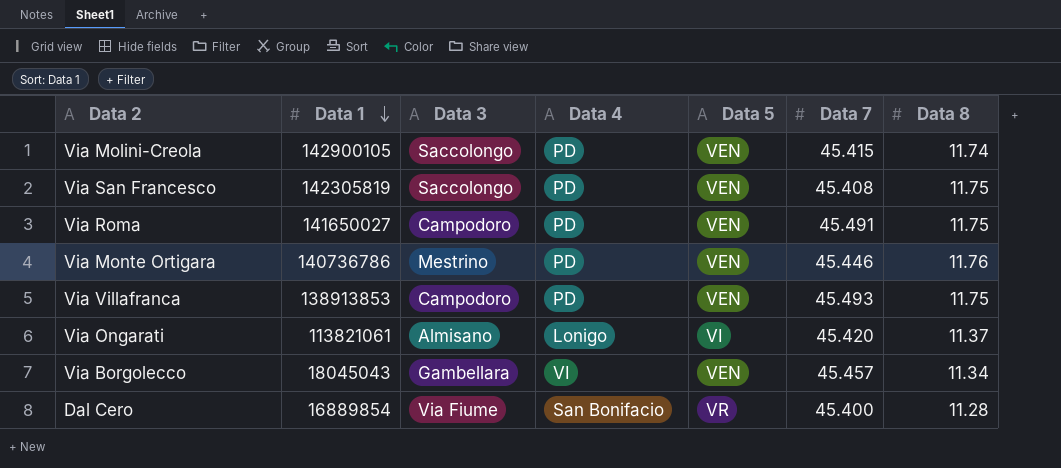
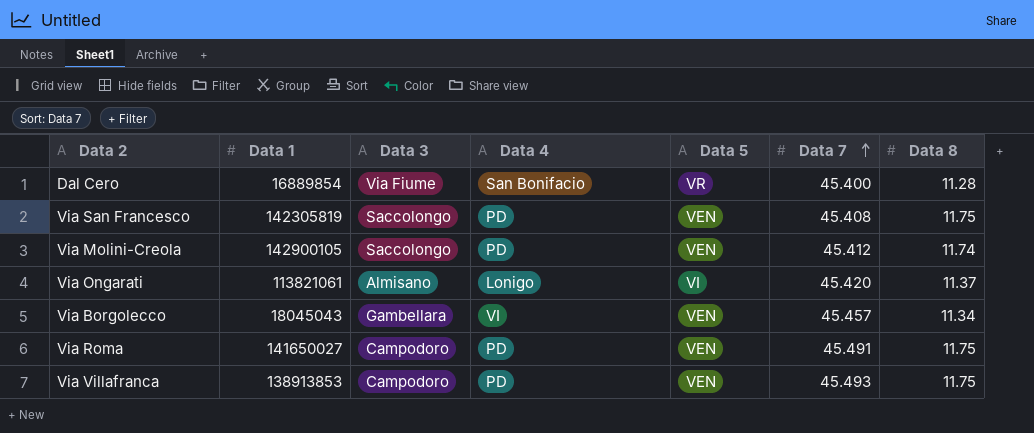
row order: Data 1 descending -> Data 7 ascending
row Via Monte Ortigara: 140736786 | Mestrino | PD | VEN | 45.446 | 11.76 -> none
Via Molini-Creola | Data 7: 45.415 -> 45.412

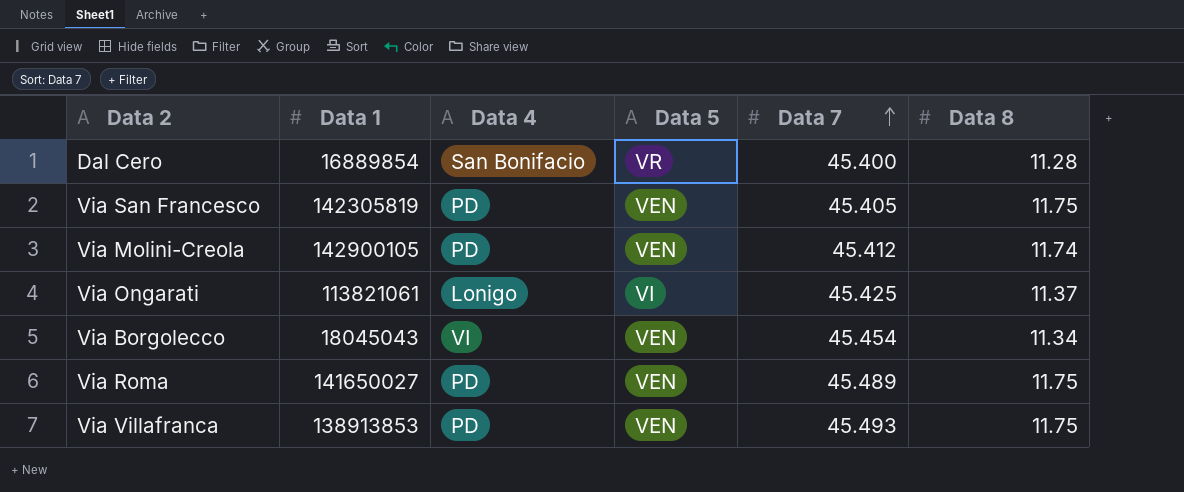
column Data 3 | position: 3 -> none
Via San Francesco | Data 7: 45.408 -> 45.405
Via Ongarati | Data 7: 45.420 -> 45.425
Via Borgolecco | Data 7: 45.457 -> 45.454
Via Roma | Data 7: 45.491 -> 45.489

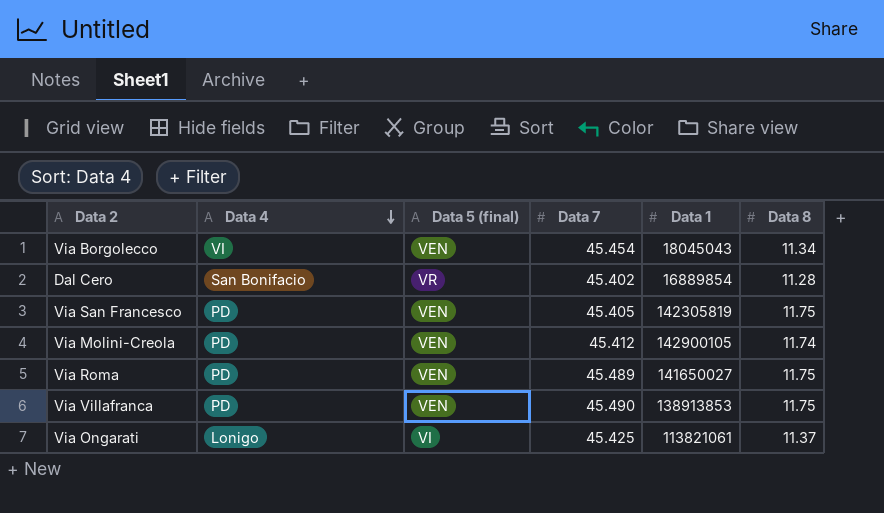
row order: Data 7 ascending -> Data 4 descending
column name: Data 5 -> Data 5 (final)
column Data 1 | position: 2 -> 5
Dal Cero | Data 7: 45.400 -> 45.402
Via Villafranca | Data 7: 45.493 -> 45.490

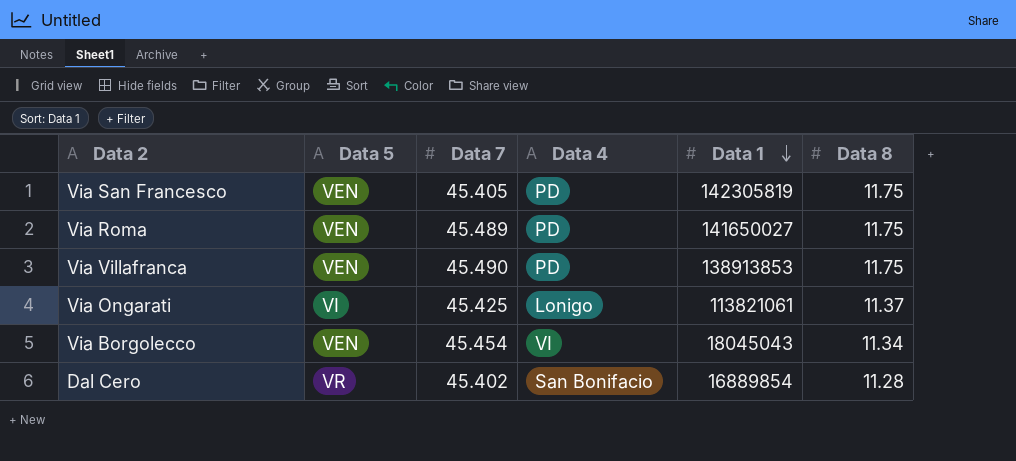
row order: Data 4 descending -> Data 1 descending
column name: Data 5 (final) -> Data 5
column Data 4 | position: 2 -> 4
row Via Molini-Creola: PD | VEN | 45.412 | 142900105 | 11.74 -> none

